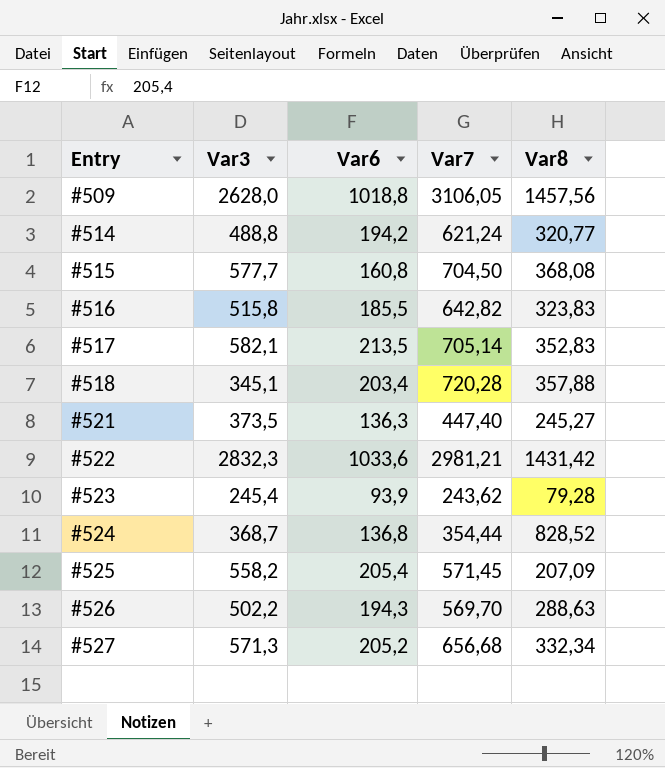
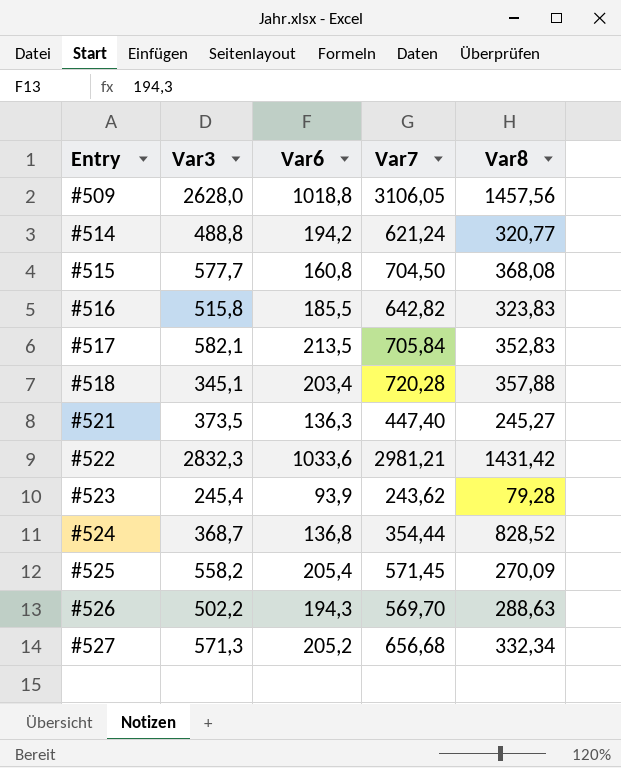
#517 | Var7: 705,14 -> 705,84
#525 | Var8: 207,09 -> 270,09

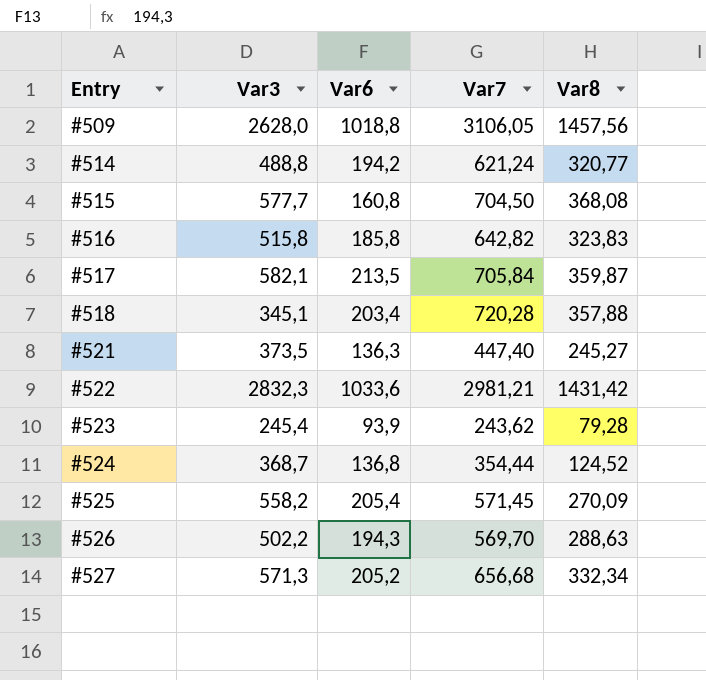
#516 | Var6: 185,5 -> 185,8
#517 | Var8: 352,83 -> 359,87
#524 | Var8: 828,52 -> 124,52

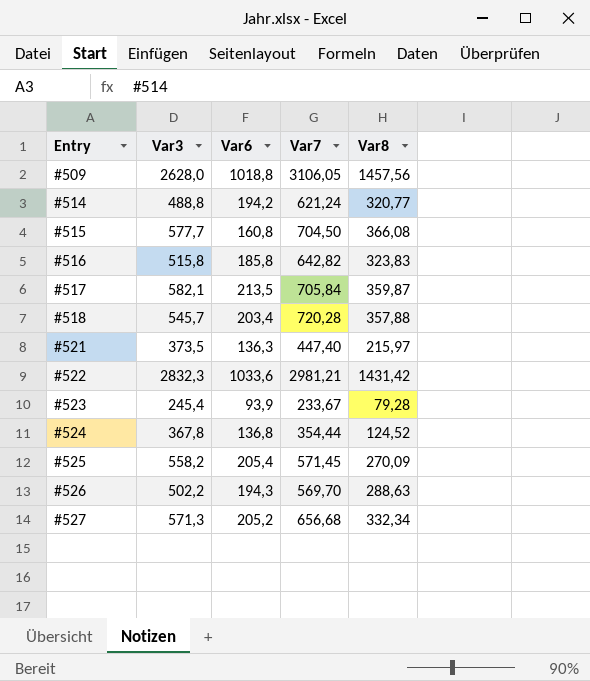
#515 | Var8: 368,08 -> 366,08
#518 | Var3: 345,1 -> 545,7
#521 | Var8: 245,27 -> 215,97
#523 | Var7: 243,62 -> 233,67
#524 | Var3: 368,7 -> 367,8

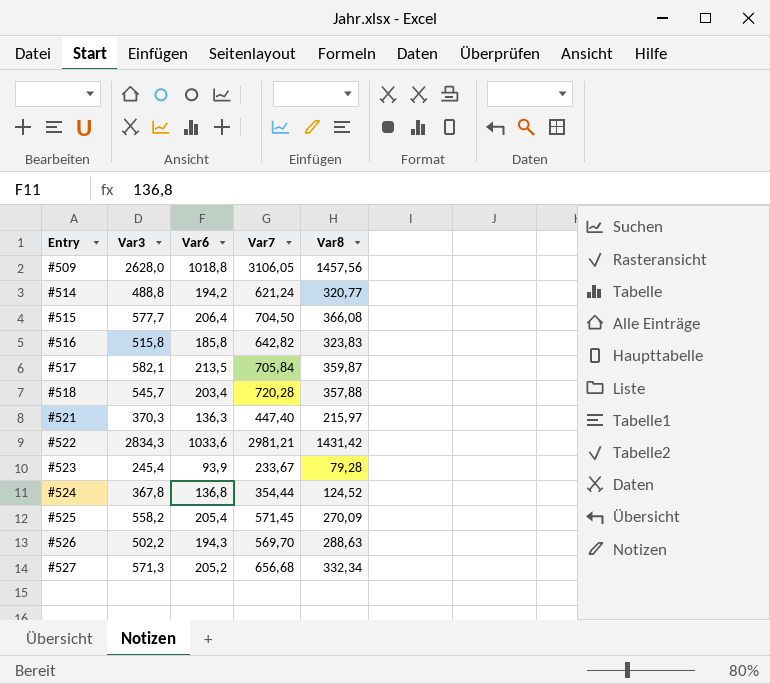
#515 | Var6: 160,8 -> 206,4
#521 | Var3: 373,5 -> 370,3
#522 | Var3: 2832,3 -> 2834,3

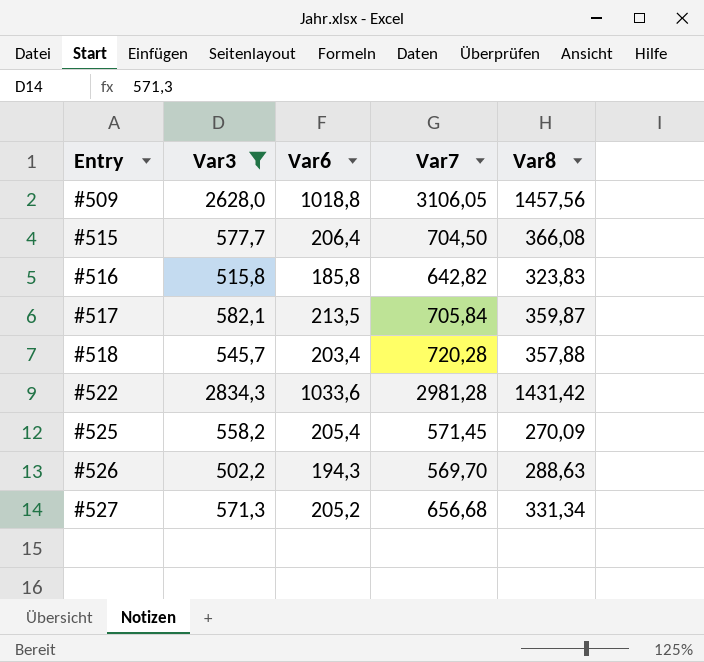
filter: none -> Var3 >= 502,2
#522 | Var7: 2981,21 -> 2981,28
#527 | Var8: 332,34 -> 331,34

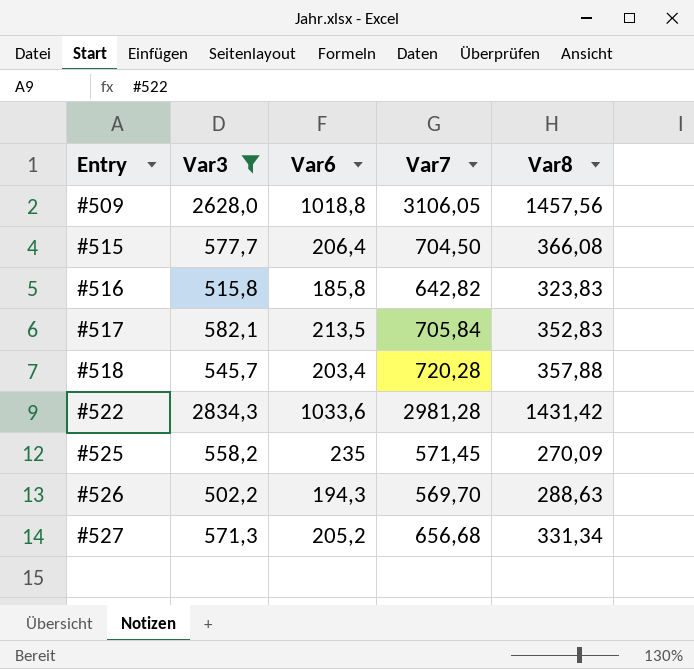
#517 | Var8: 359,87 -> 352,83
#525 | Var6: 205,4 -> 235

